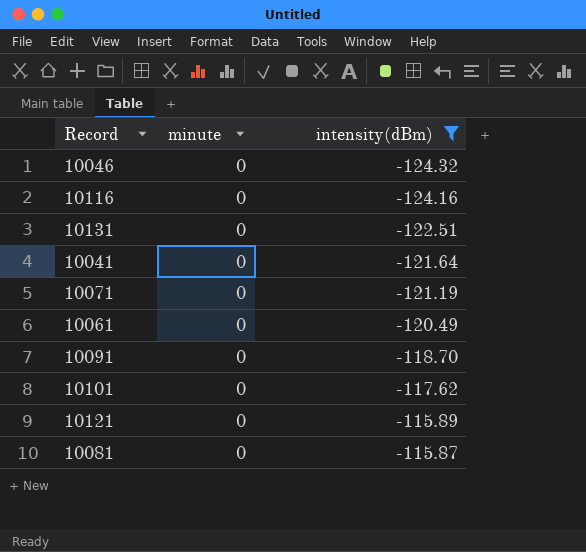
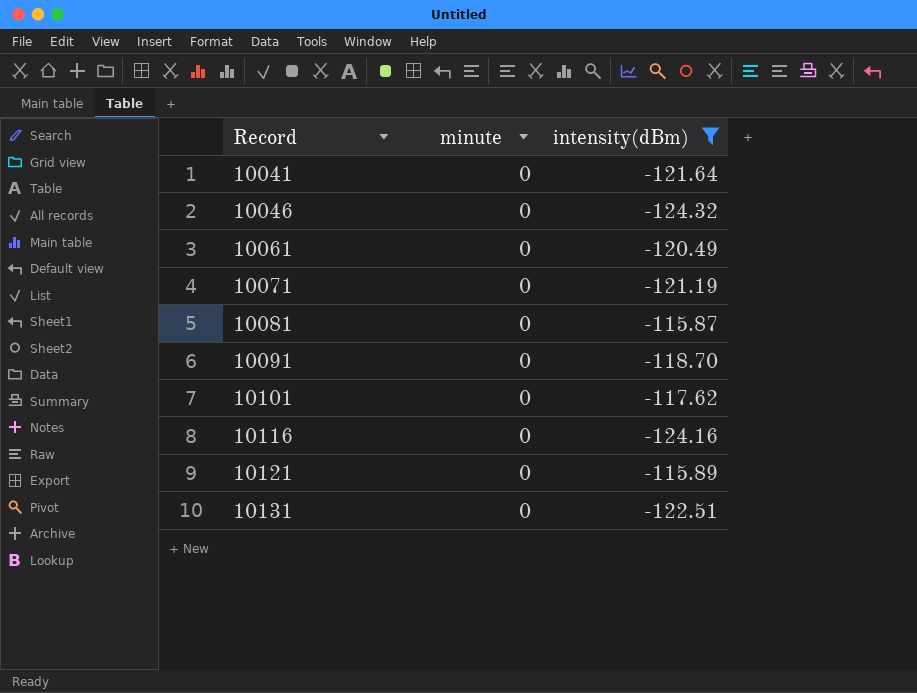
row order: intensity(dBm) ascending -> Record ascending

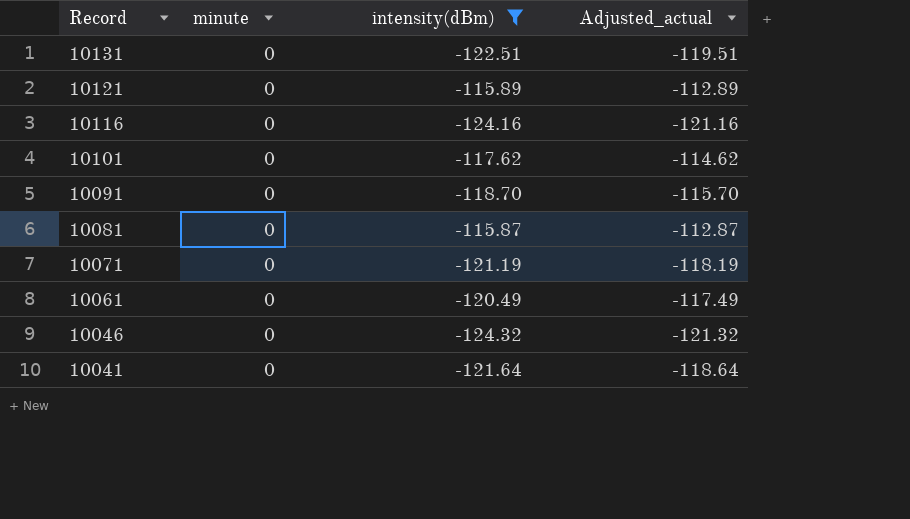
row order: Record ascending -> Record descending
column Adjusted_actual | formula: none -> [intensity(dBm)] + 3

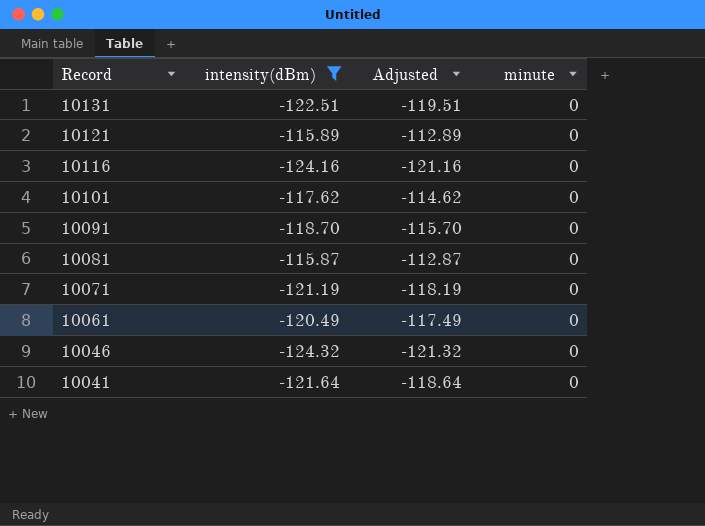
column name: Adjusted_actual -> Adjusted
column minute | position: 2 -> 4

